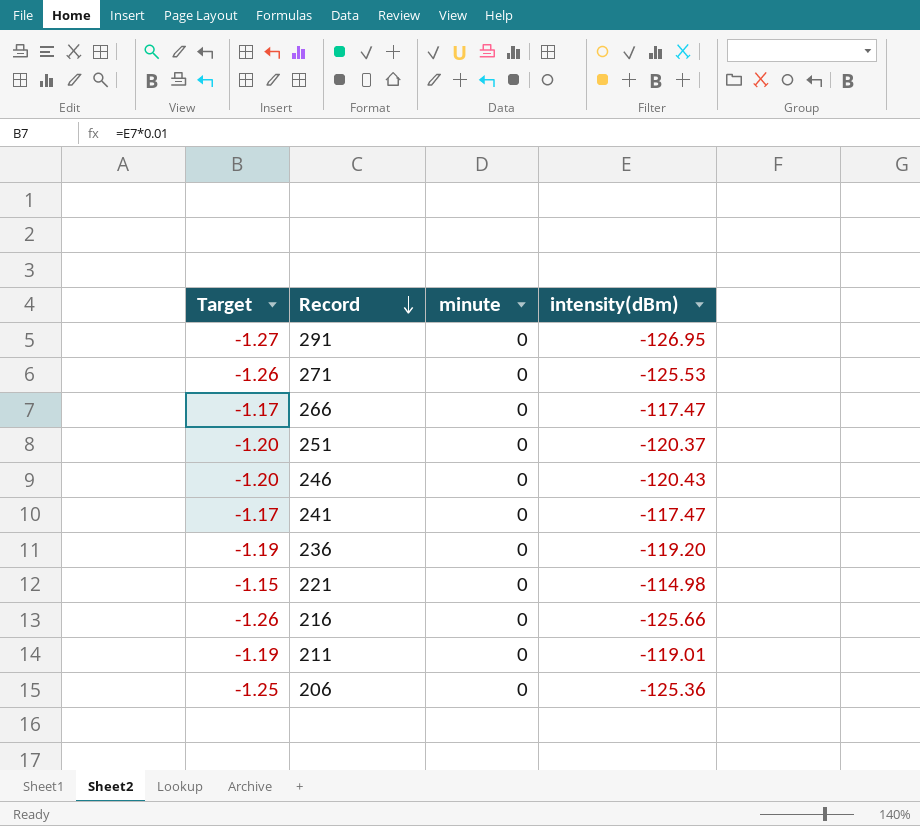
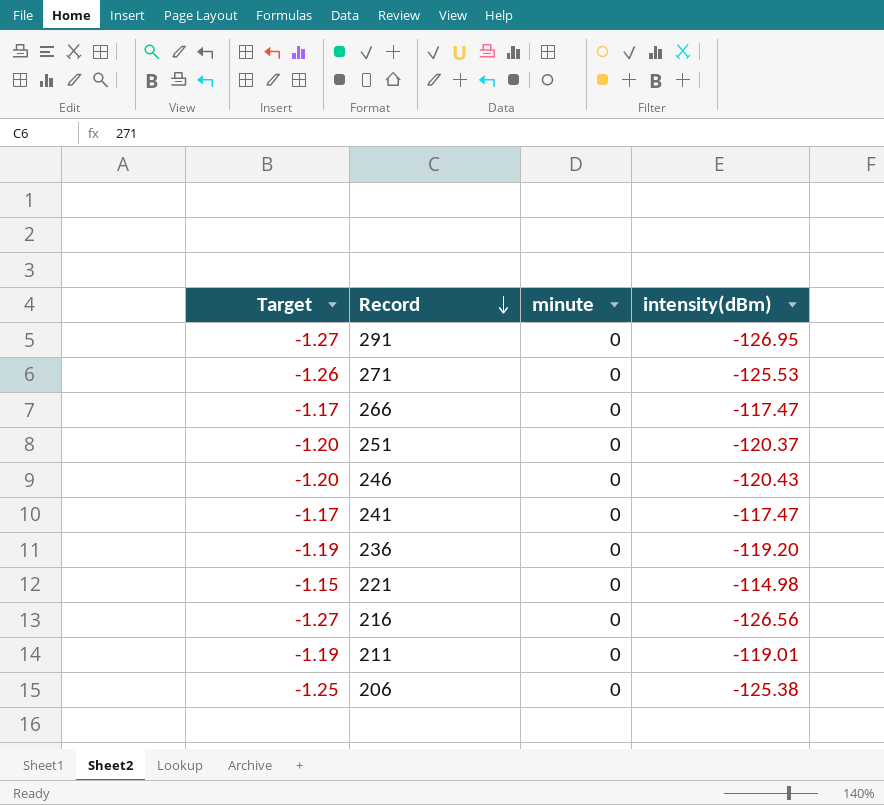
216 | Target: -1.26 -> -1.27
216 | intensity(dBm): -125.66 -> -126.56
206 | intensity(dBm): -125.36 -> -125.38

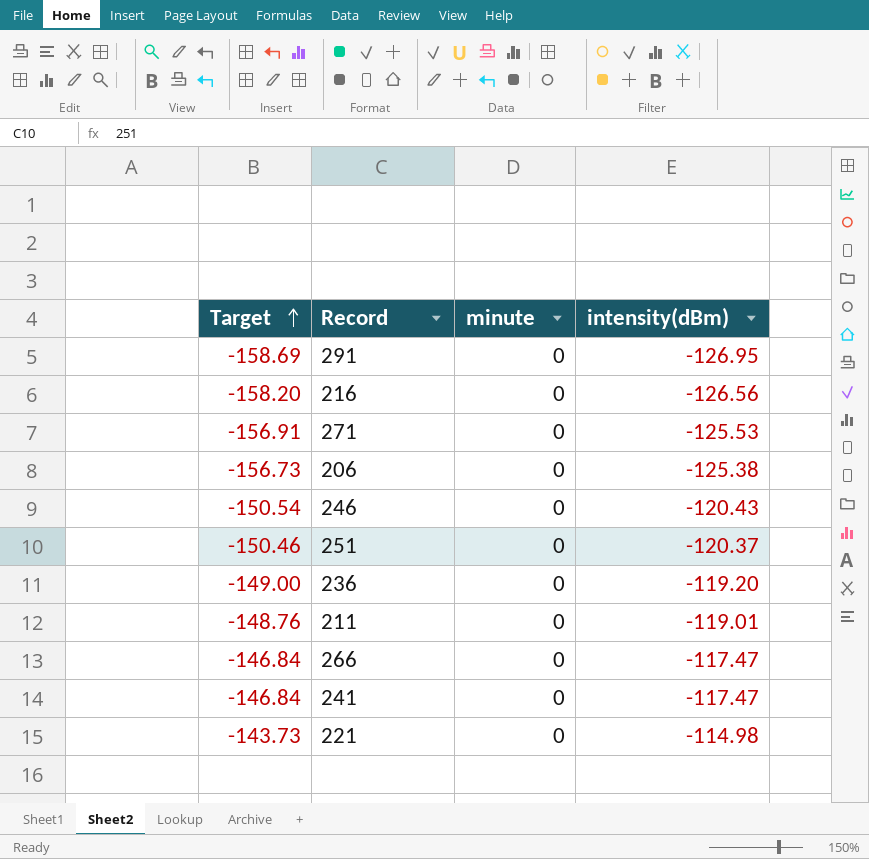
row order: Record descending -> Target ascending
column Target | formula: [intensity(dBm)] * 0.01 -> [intensity(dBm)] * 1.25

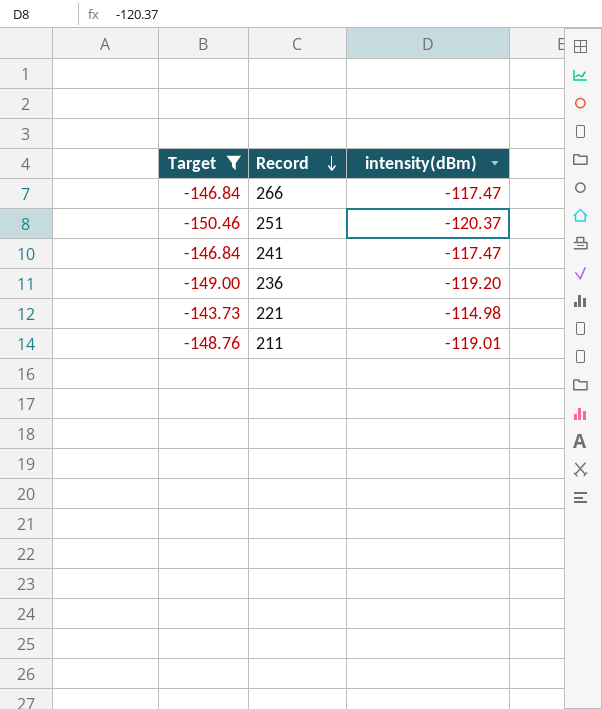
filter: none -> Target >= -150.46
row order: Target ascending -> Record descending
column minute | position: 3 -> none

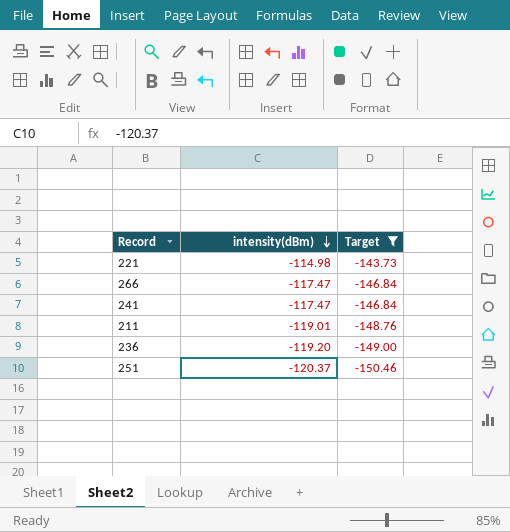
row order: Record descending -> intensity(dBm) descending
column Target | position: 1 -> 3

